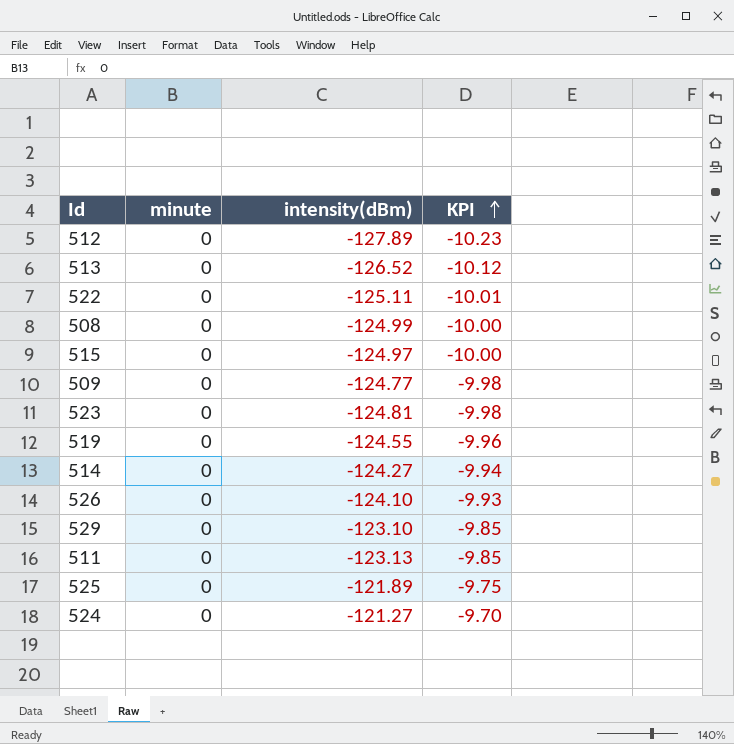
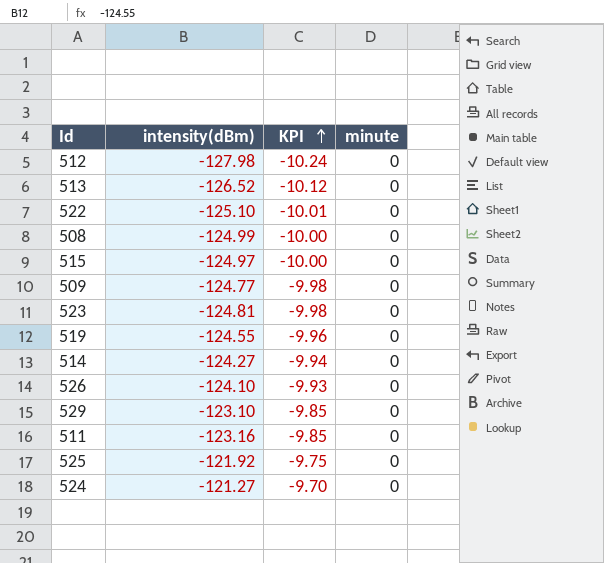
column minute | position: 2 -> 4
512 | intensity(dBm): -127.89 -> -127.98
512 | KPI: -10.23 -> -10.24
522 | intensity(dBm): -125.11 -> -125.10
511 | intensity(dBm): -123.13 -> -123.16
525 | intensity(dBm): -121.89 -> -121.92

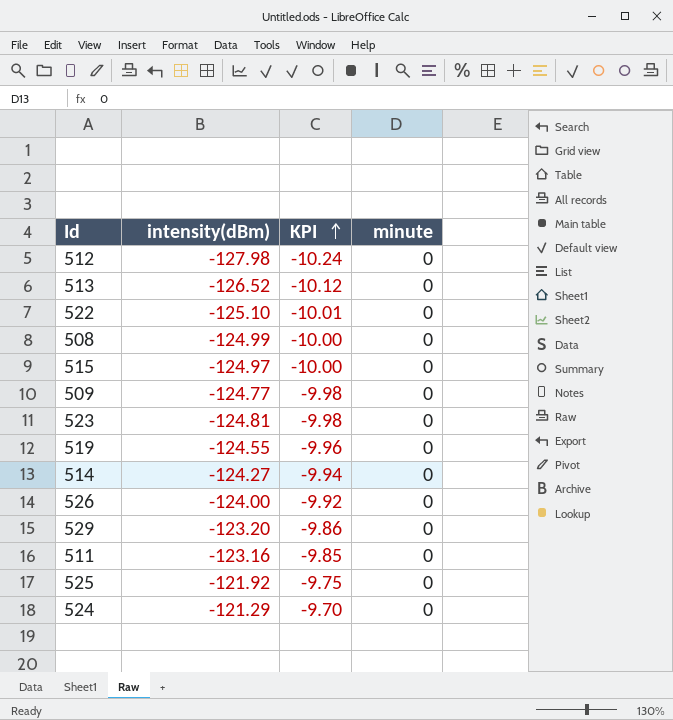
526 | intensity(dBm): -124.10 -> -124.00
526 | KPI: -9.93 -> -9.92
529 | intensity(dBm): -123.10 -> -123.20
529 | KPI: -9.85 -> -9.86
524 | intensity(dBm): -121.27 -> -121.29

